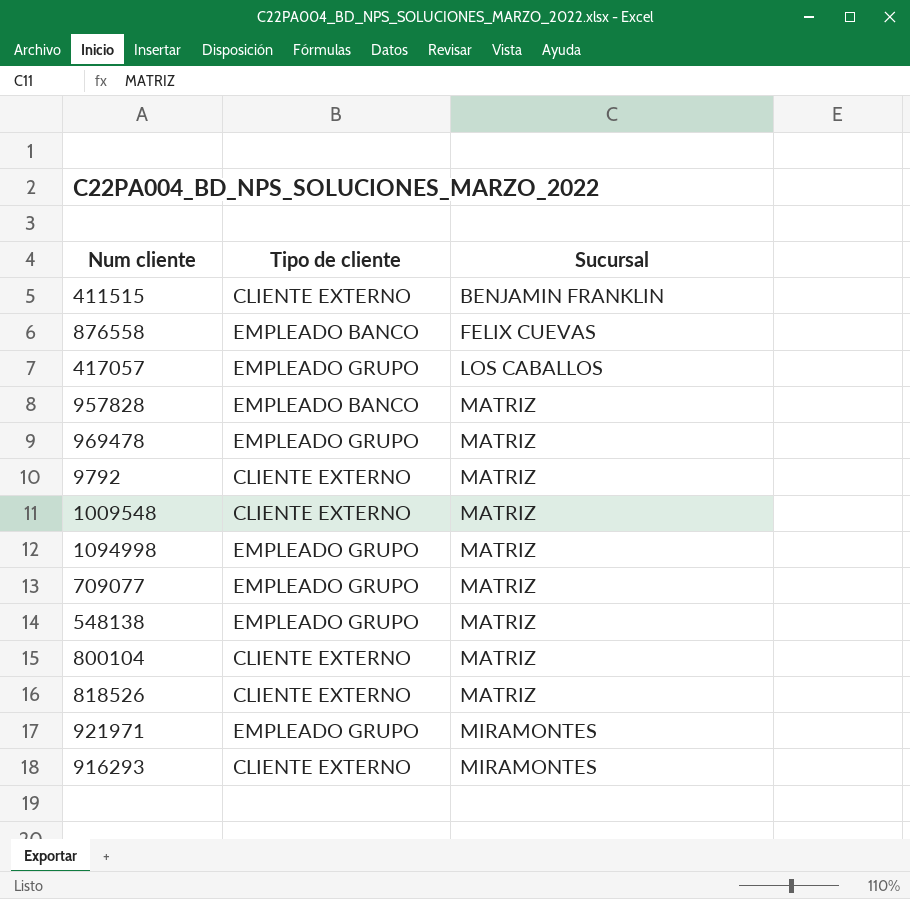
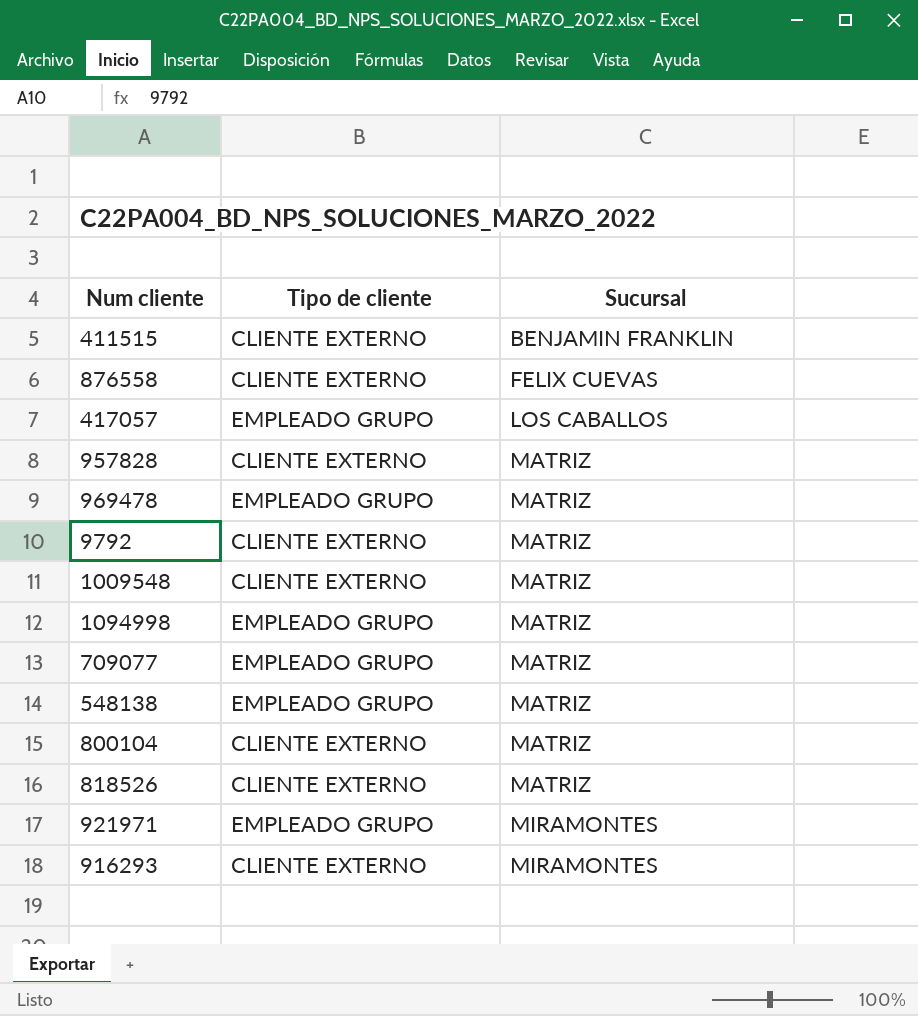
876558 | Tipo de cliente: EMPLEADO BANCO -> CLIENTE EXTERNO
957828 | Tipo de cliente: EMPLEADO BANCO -> CLIENTE EXTERNO

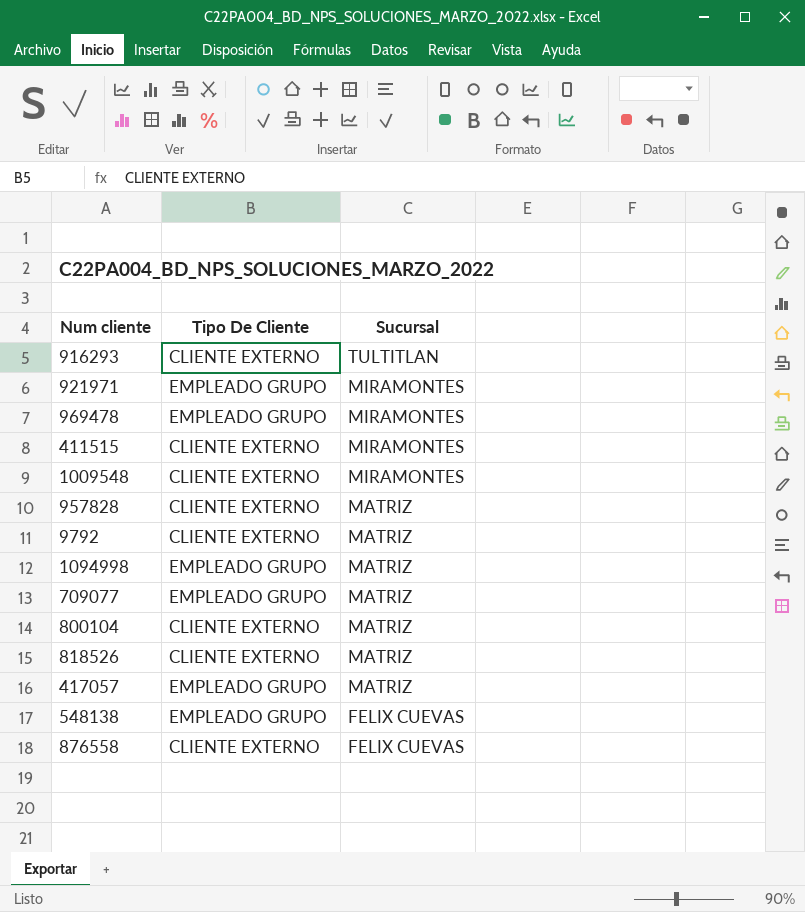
row order: Sucursal ascending -> Sucursal descending
column name: Tipo de cliente -> Tipo De Cliente
916293 | Sucursal: MIRAMONTES -> TULTITLAN
969478 | Sucursal: MATRIZ -> MIRAMONTES
411515 | Sucursal: BENJAMIN FRANKLIN -> MIRAMONTES
1009548 | Sucursal: MATRIZ -> MIRAMONTES
417057 | Sucursal: LOS CABALLOS -> MATRIZ
548138 | Sucursal: MATRIZ -> FELIX CUEVAS

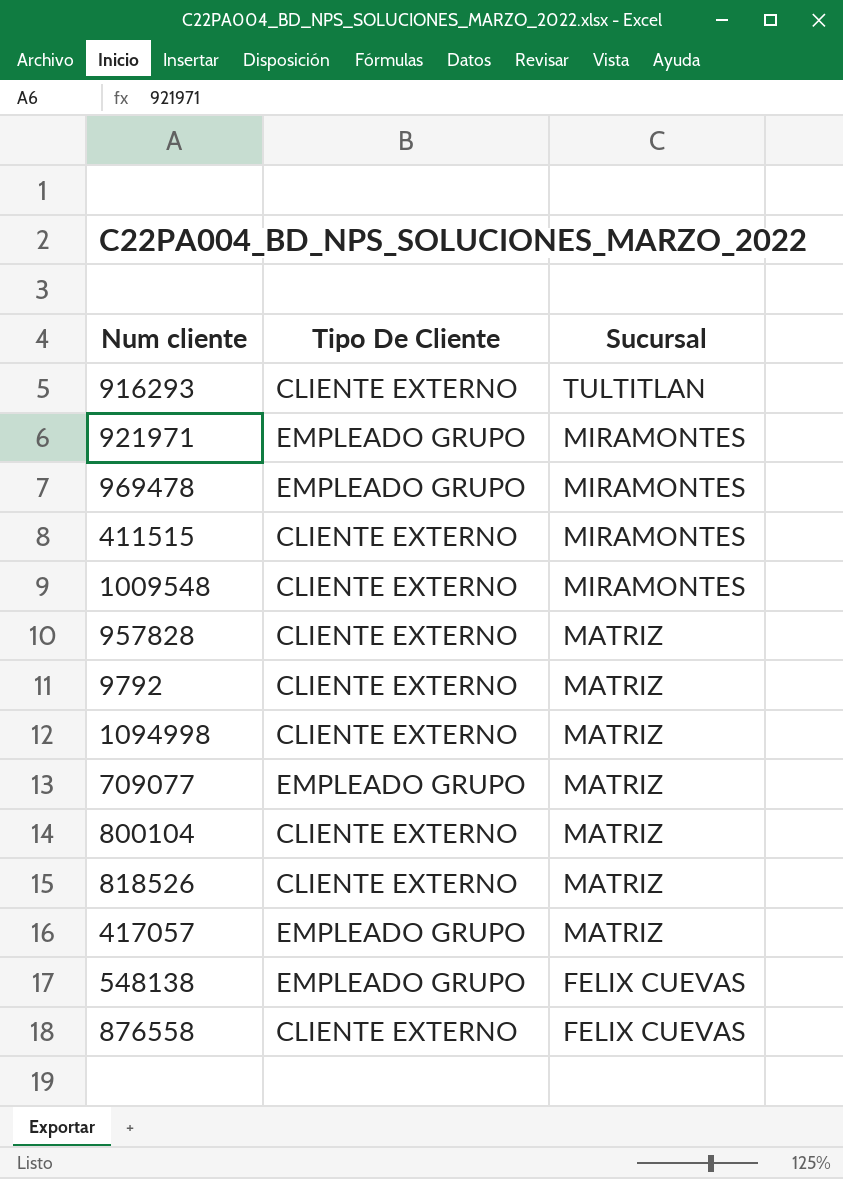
1094998 | Tipo De Cliente: EMPLEADO GRUPO -> CLIENTE EXTERNO

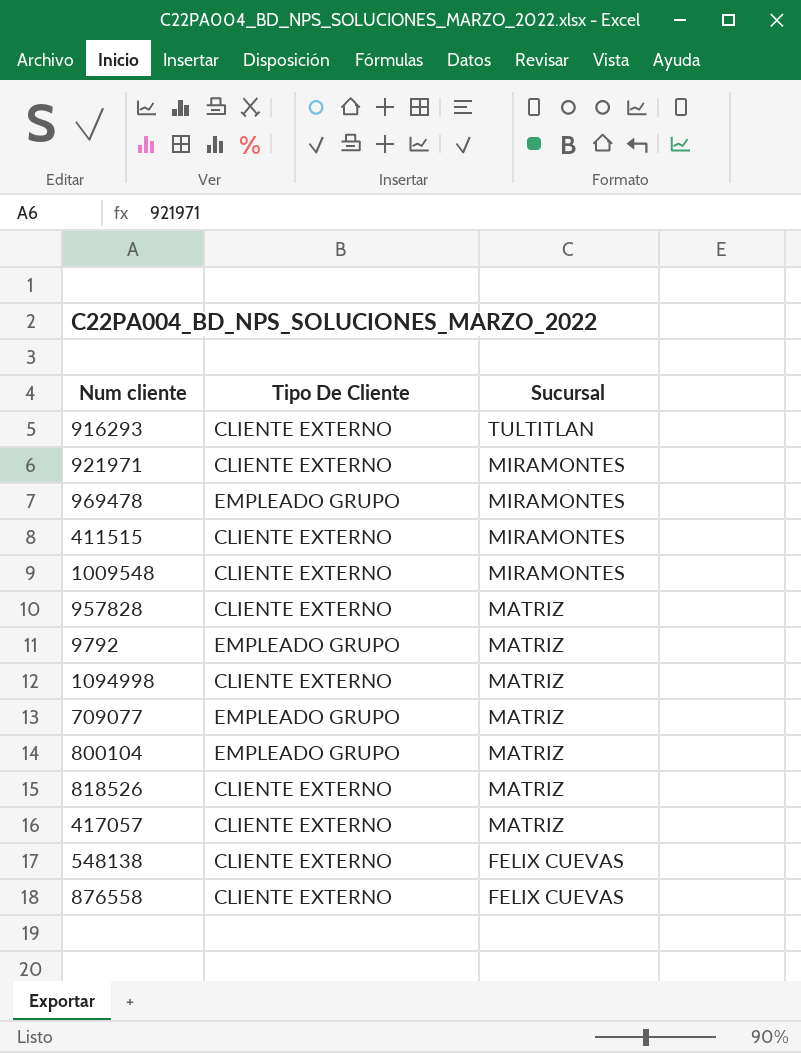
921971 | Tipo De Cliente: EMPLEADO GRUPO -> CLIENTE EXTERNO
9792 | Tipo De Cliente: CLIENTE EXTERNO -> EMPLEADO GRUPO
800104 | Tipo De Cliente: CLIENTE EXTERNO -> EMPLEADO GRUPO
417057 | Tipo De Cliente: EMPLEADO GRUPO -> CLIENTE EXTERNO
548138 | Tipo De Cliente: EMPLEADO GRUPO -> CLIENTE EXTERNO

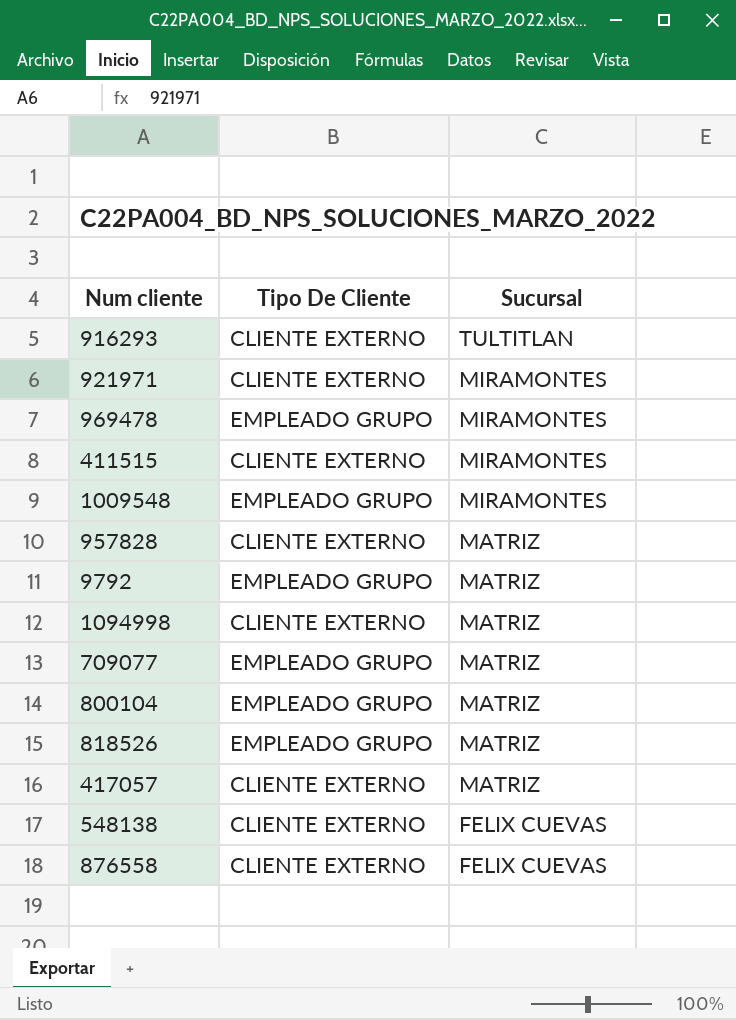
1009548 | Tipo De Cliente: CLIENTE EXTERNO -> EMPLEADO GRUPO
818526 | Tipo De Cliente: CLIENTE EXTERNO -> EMPLEADO GRUPO

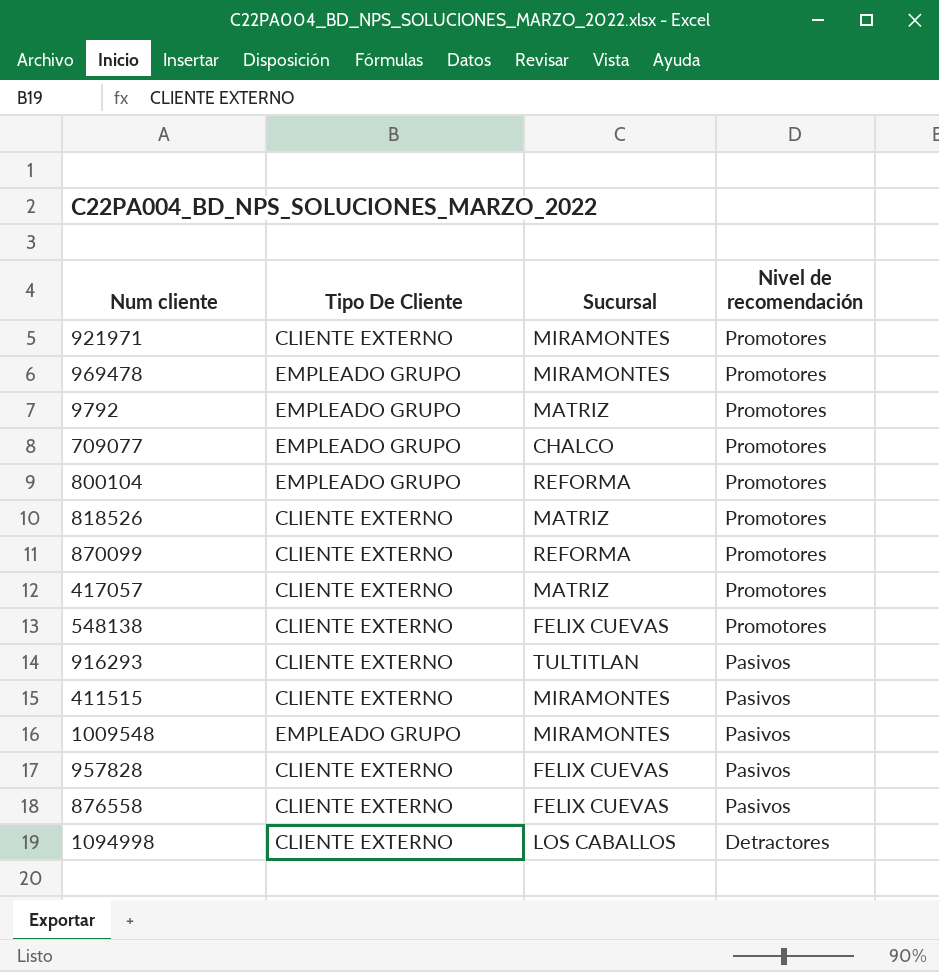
row order: Sucursal descending -> Nivel de recomendación descending
column Nivel de recomendación | position: none -> 4
709077 | Sucursal: MATRIZ -> CHALCO
800104 | Sucursal: MATRIZ -> REFORMA
818526 | Tipo De Cliente: EMPLEADO GRUPO -> CLIENTE EXTERNO
row 870099: none -> CLIENTE EXTERNO | REFORMA | Promotores
957828 | Sucursal: MATRIZ -> FELIX CUEVAS
1094998 | Sucursal: MATRIZ -> LOS CABALLOS

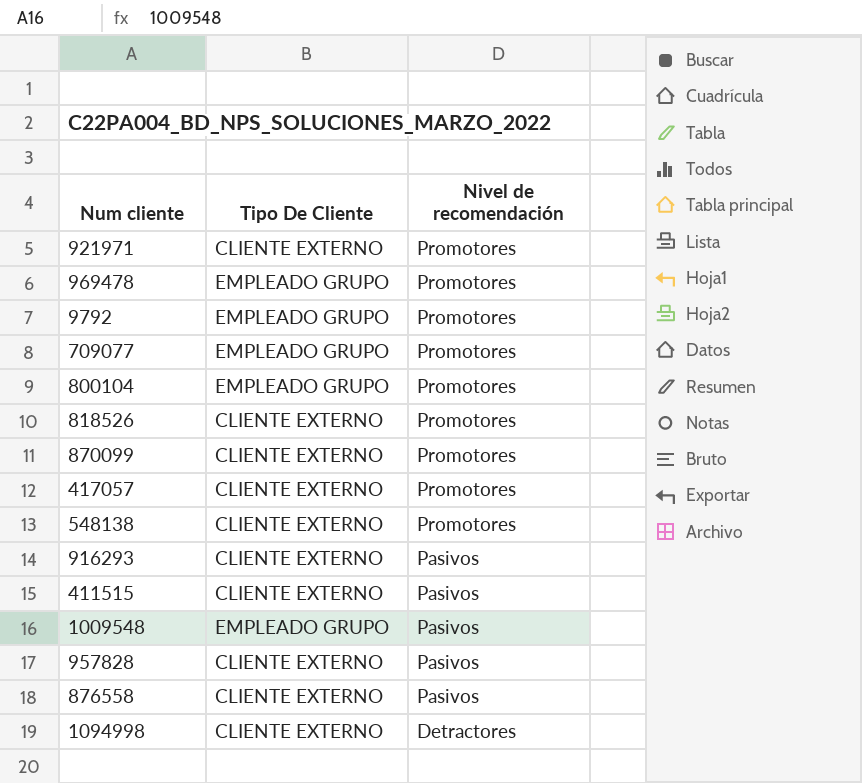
column Sucursal | position: 3 -> none

